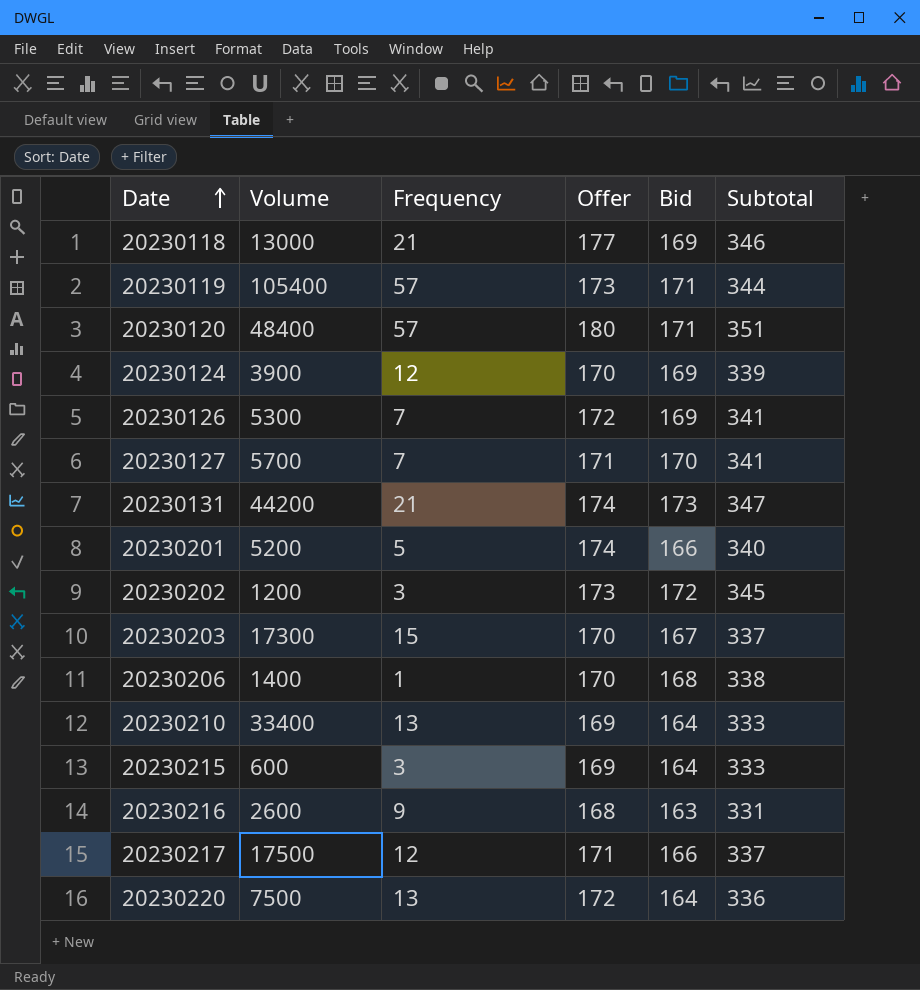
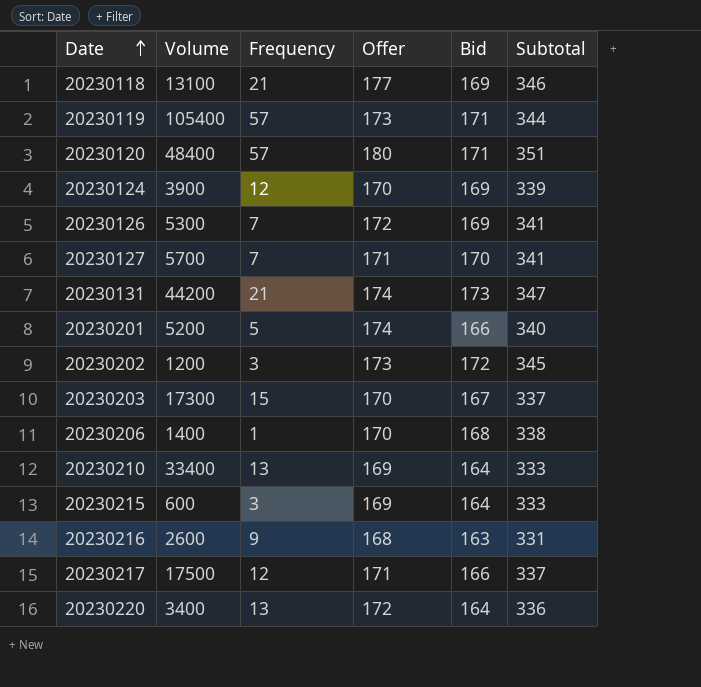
20230118 | Volume: 13000 -> 13100
20230220 | Volume: 7500 -> 3400

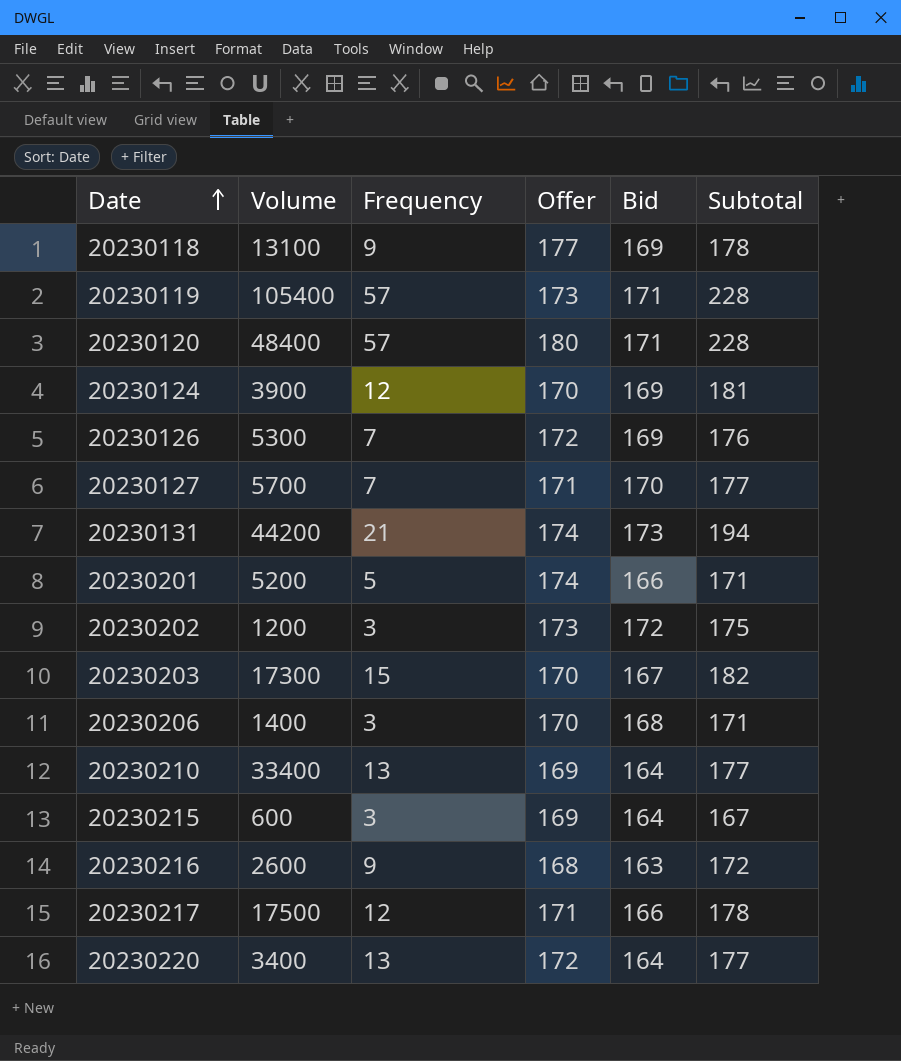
column Subtotal | formula: [Offer] + [Bid] -> [Frequency] + [Bid]
20230118 | Frequency: 21 -> 9
20230206 | Frequency: 1 -> 3

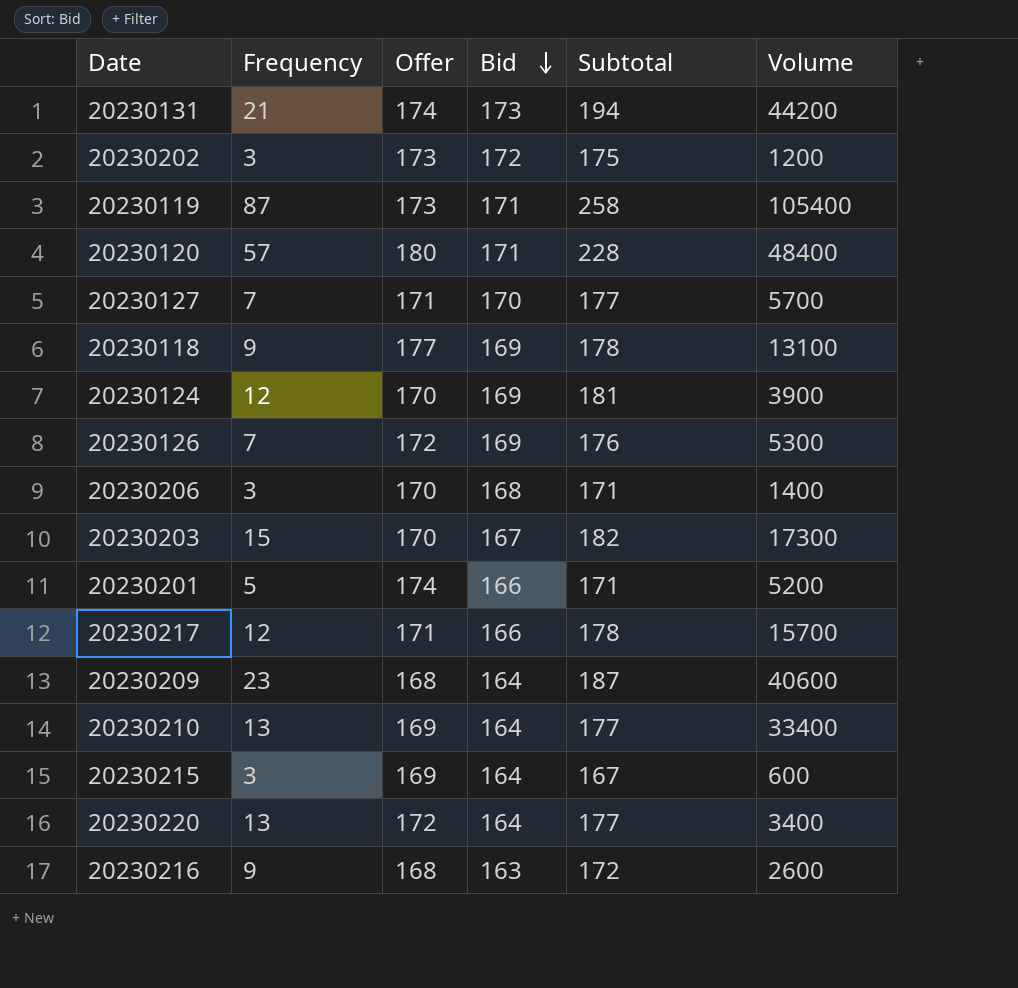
row order: Date ascending -> Bid descending
column Volume | position: 2 -> 6
20230119 | Frequency: 57 -> 87
20230119 | Subtotal: 228 -> 258
20230217 | Volume: 17500 -> 15700
row 20230209: none -> 23 | 168 | 164 | 187 | 40600

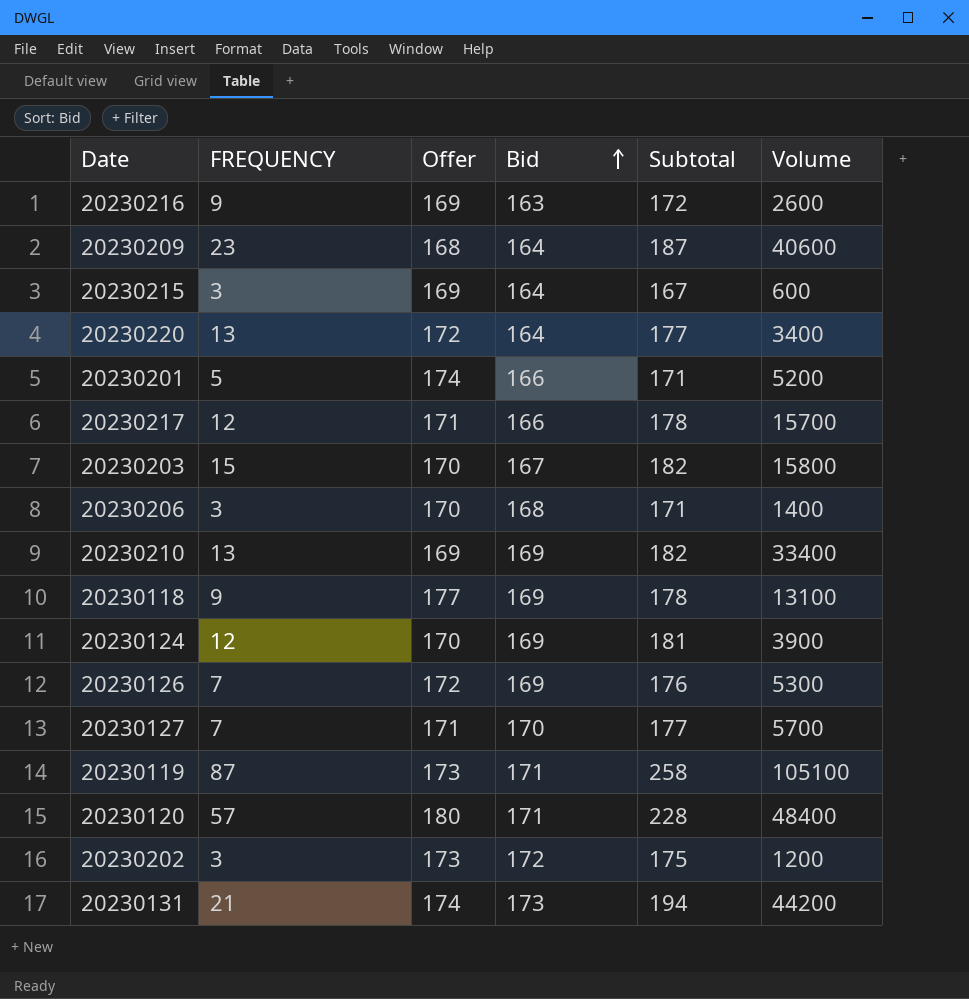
row order: Bid descending -> Bid ascending
column name: Frequency -> FREQUENCY
20230216 | Offer: 168 -> 169
20230203 | Volume: 17300 -> 15800
20230210 | Bid: 164 -> 169
20230210 | Subtotal: 177 -> 182
20230119 | Volume: 105400 -> 105100

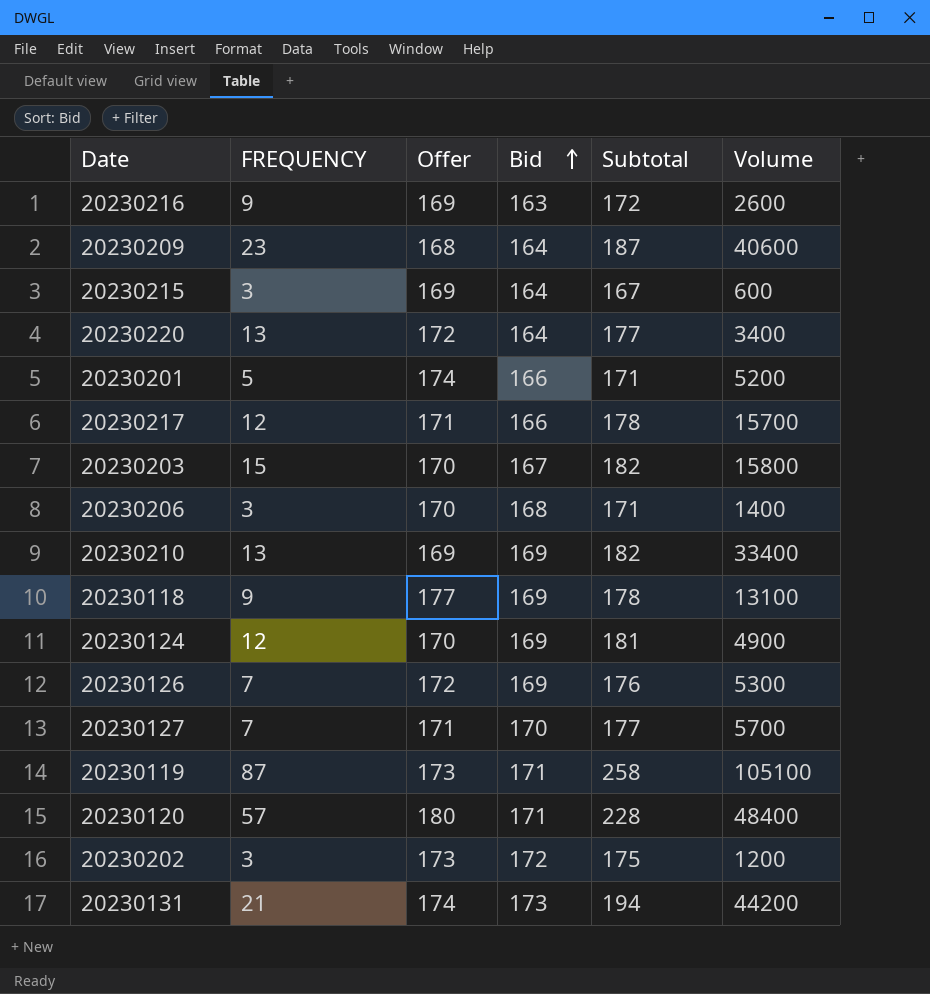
20230124 | Volume: 3900 -> 4900

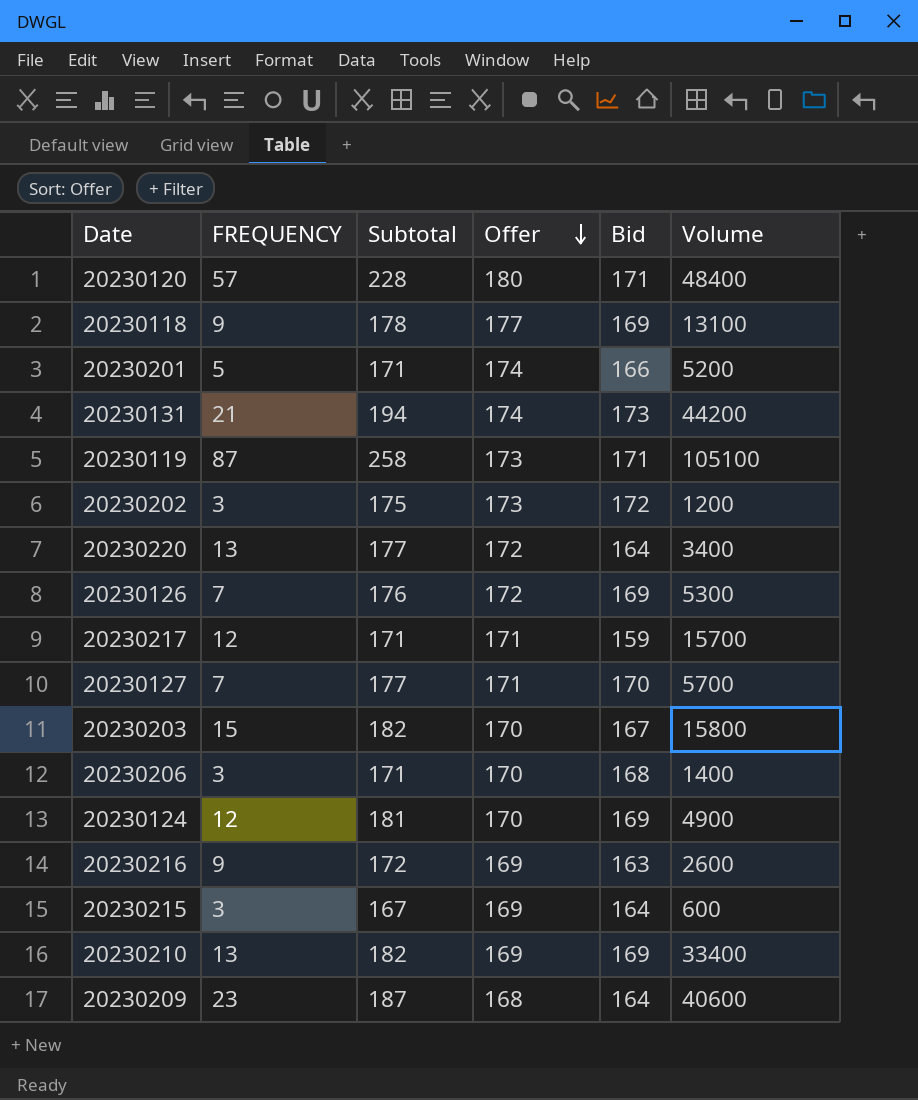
row order: Bid ascending -> Offer descending
column Subtotal | position: 5 -> 3
20230217 | Subtotal: 178 -> 171
20230217 | Bid: 166 -> 159

